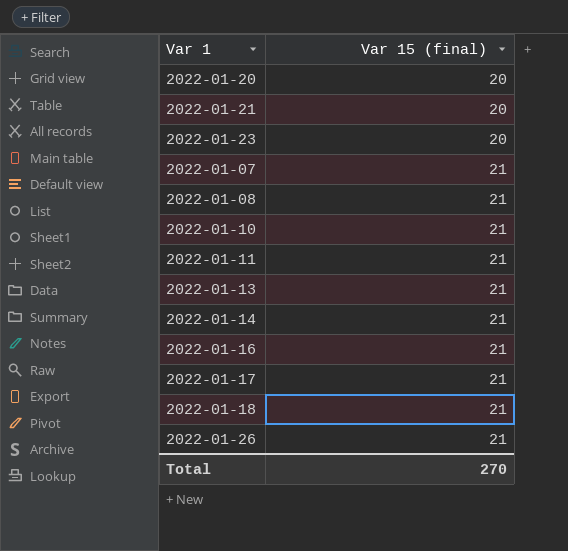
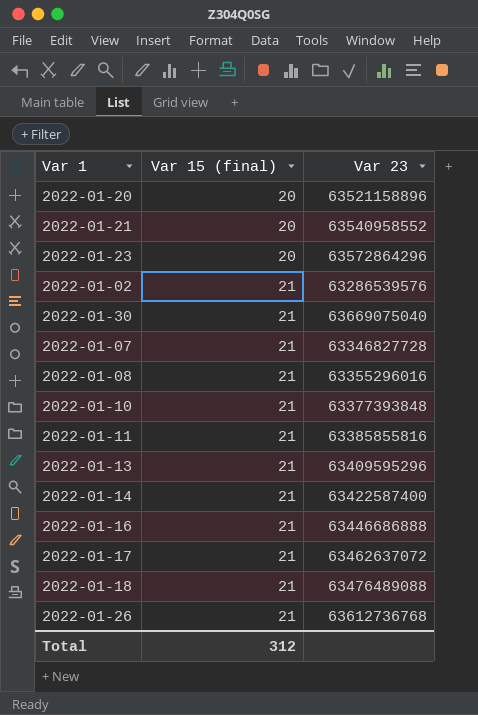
column Var 23 | position: none -> 3
row 2022-01-02: none -> 21 | 63286539576
row 2022-01-30: none -> 21 | 63669075040
Total | Var 15 (final): 270 -> 312

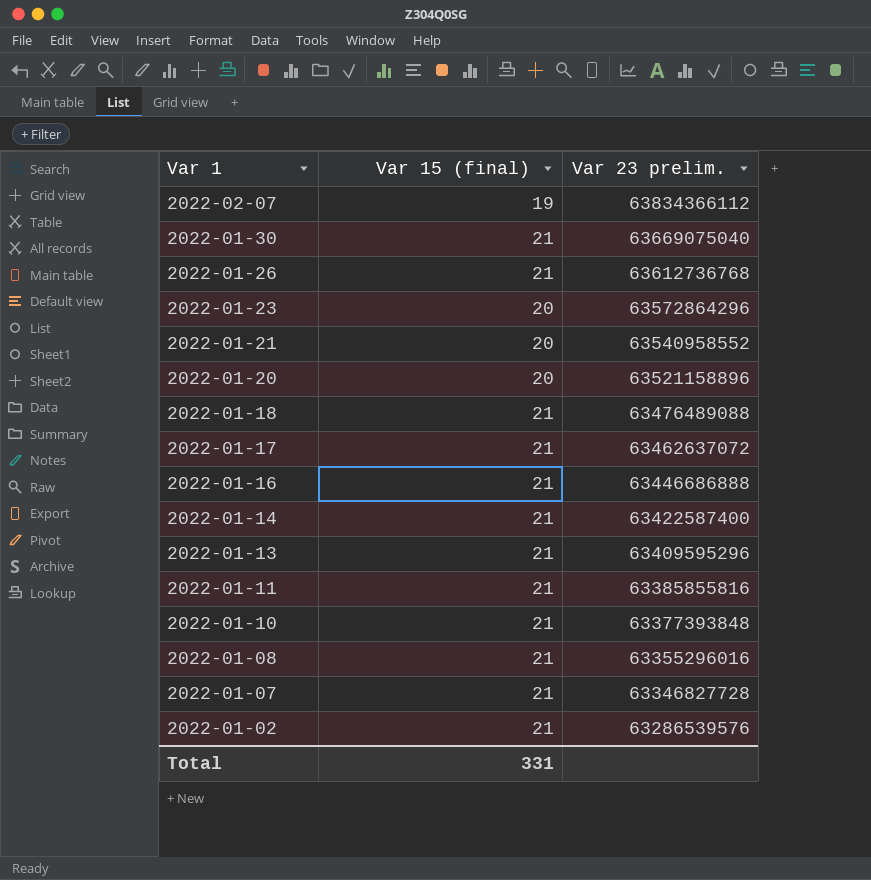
row order: Var 15 (final) ascending -> Var 1 descending
column name: Var 23 -> Var 23 prelim.
row 2022-02-07: none -> 19 | 63834366112
Total | Var 15 (final): 312 -> 331

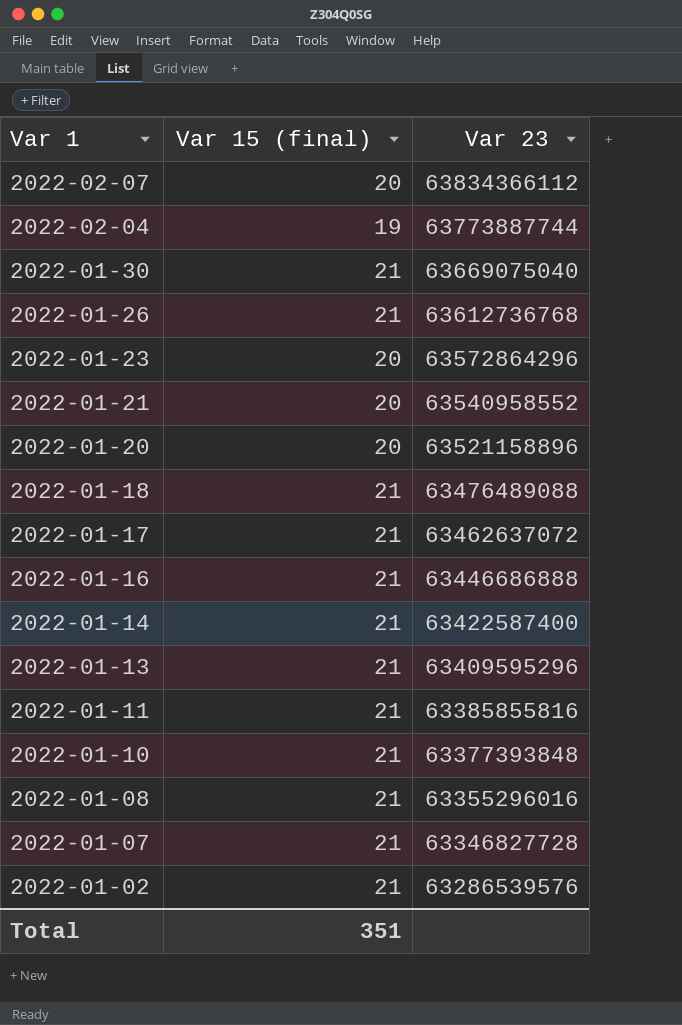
column name: Var 23 prelim. -> Var 23
2022-02-07 | Var 15 (final): 19 -> 20
row 2022-02-04: none -> 19 | 63773887744
Total | Var 15 (final): 331 -> 351

